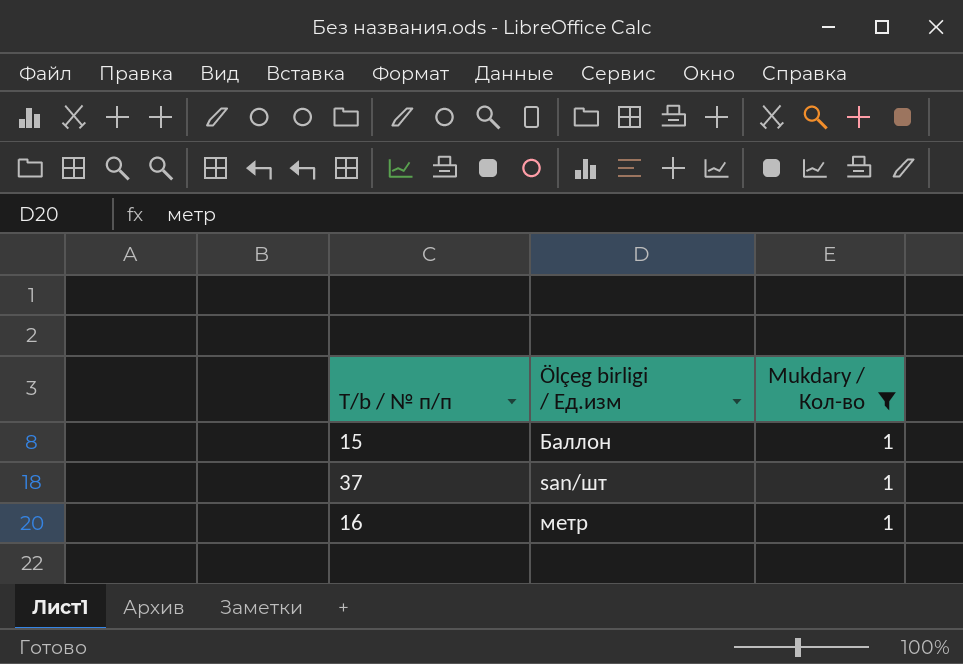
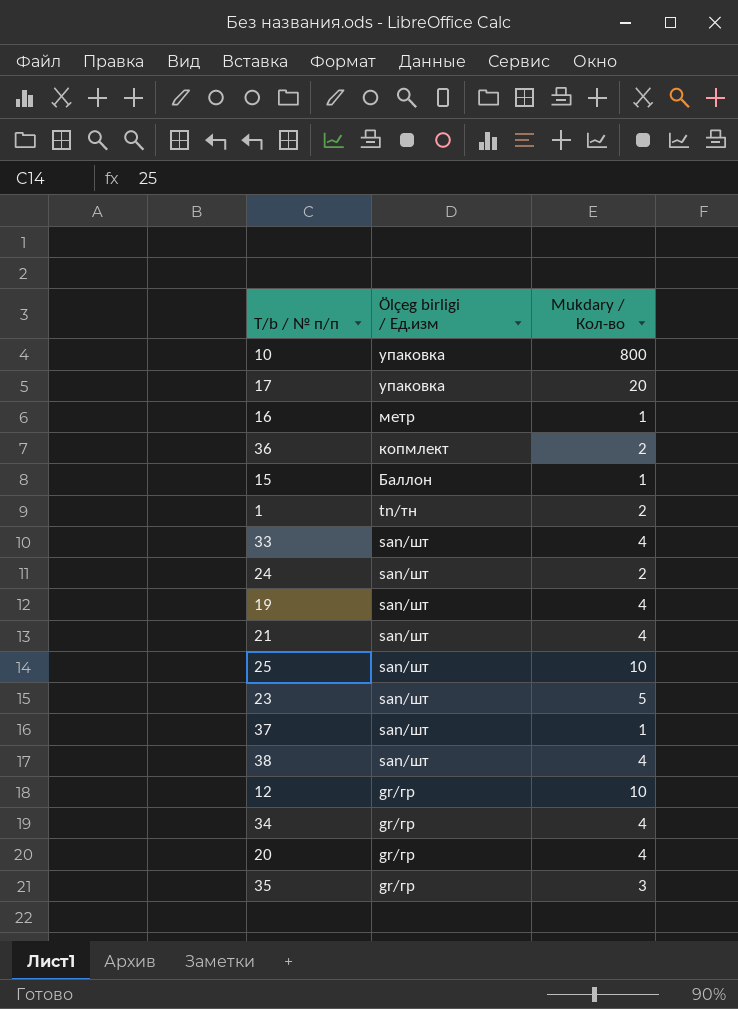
filter: Mukdary / Кол-во = 1 -> none
row order: none -> Ölçeg birligi / Ед.изм descending

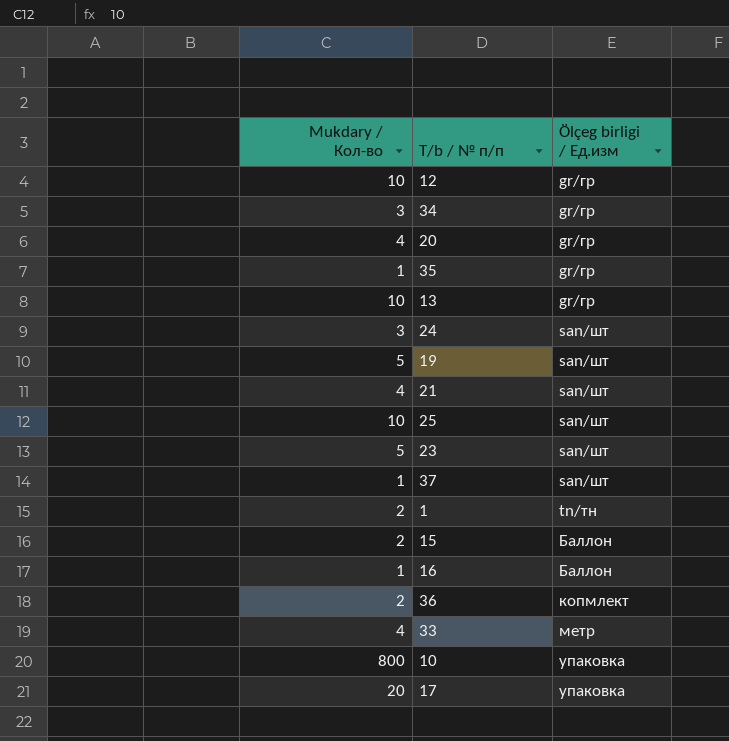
row order: Ölçeg birligi / Ед.изм descending -> Ölçeg birligi / Ед.изм ascending
column Mukdary / Кол-во | position: 3 -> 1
row 38: san/шт | 4 -> none
34 | Mukdary / Кол-во: 4 -> 3
35 | Mukdary / Кол-во: 3 -> 1
row 13: none -> 10 | gr/гр
24 | Mukdary / Кол-во: 2 -> 3
19 | Mukdary / Кол-во: 4 -> 5
15 | Mukdary / Кол-во: 1 -> 2
16 | Ölçeg birligi / Ед.изм: метр -> Баллон
33 | Ölçeg birligi / Ед.изм: san/шт -> метр

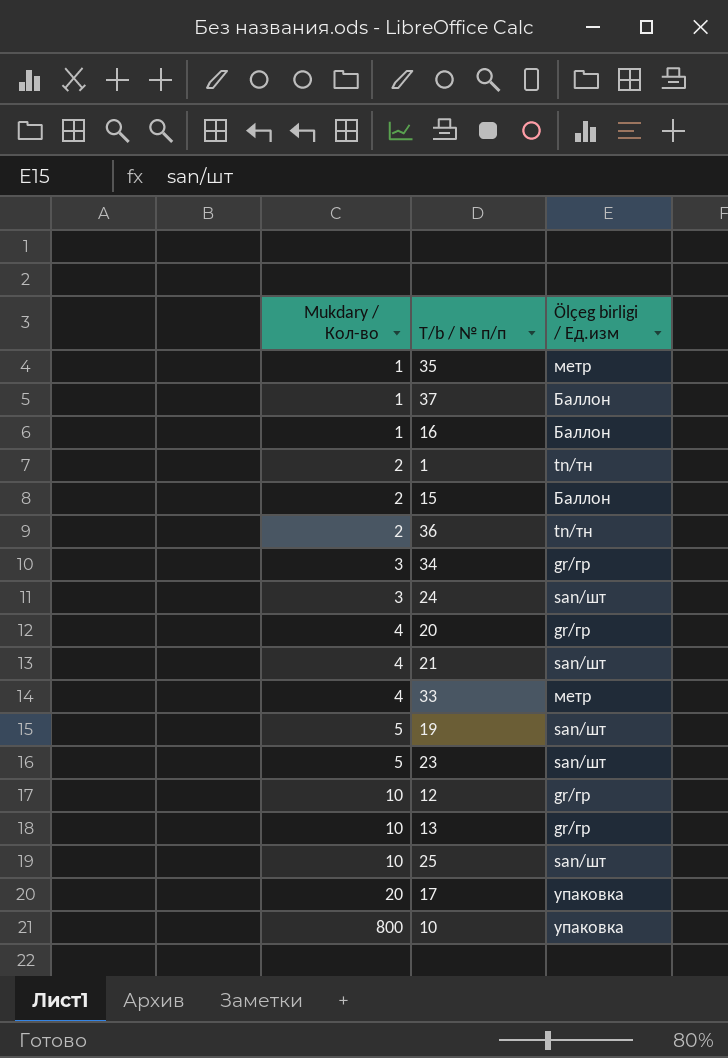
row order: Ölçeg birligi / Ед.изм ascending -> Mukdary / Кол-во ascending
35 | Ölçeg birligi / Ед.изм: gr/гр -> метр
37 | Ölçeg birligi / Ед.изм: san/шт -> Баллон
36 | Ölçeg birligi / Ед.изм: копмлект -> tn/тн

